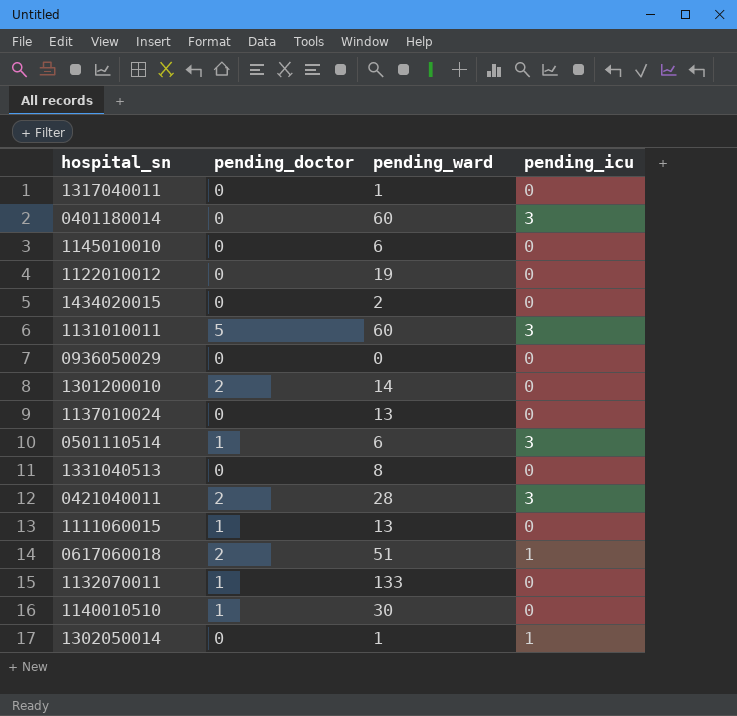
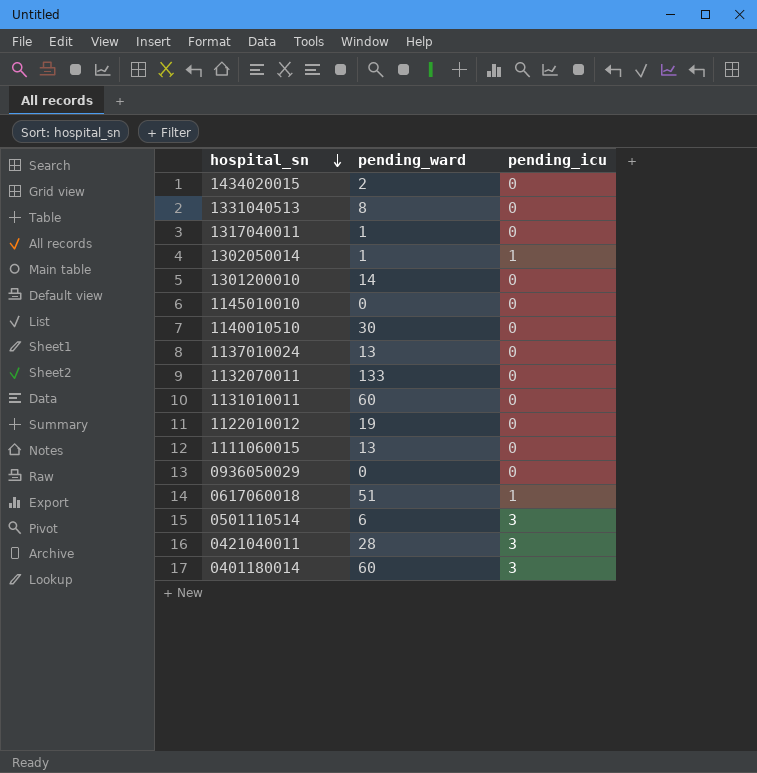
row order: none -> hospital_sn descending
column pending_doctor | position: 2 -> none
1145010010 | pending_ward: 6 -> 0
1131010011 | pending_icu: 3 -> 0

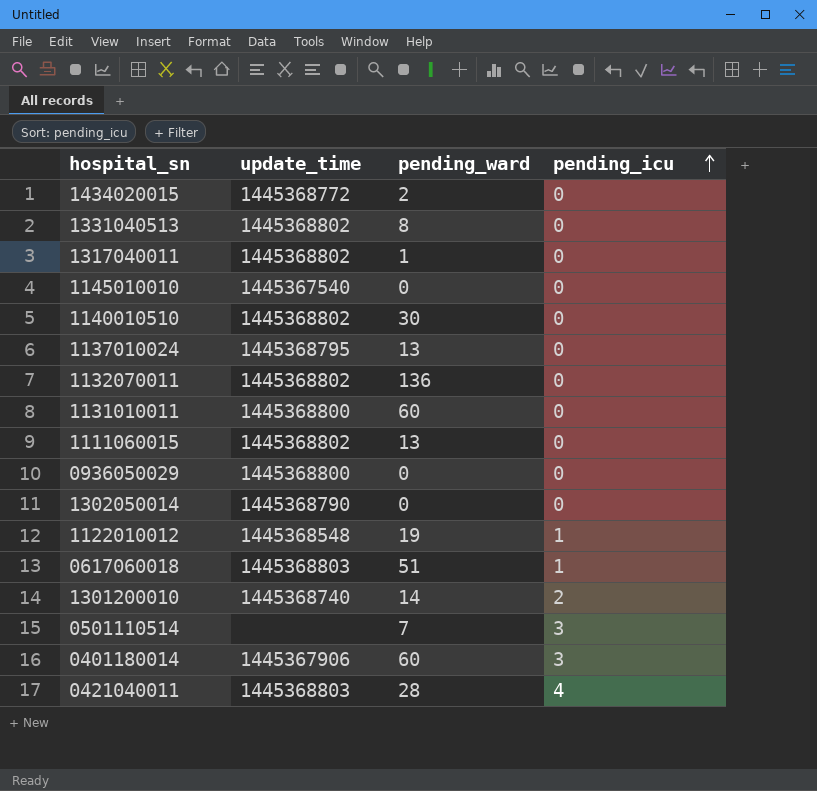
row order: hospital_sn descending -> pending_icu ascending
column update_time | position: none -> 2
1132070011 | pending_ward: 133 -> 136
1302050014 | pending_ward: 1 -> 0
1302050014 | pending_icu: 1 -> 0
1122010012 | pending_icu: 0 -> 1
1301200010 | pending_icu: 0 -> 2
0501110514 | pending_ward: 6 -> 7
0421040011 | pending_icu: 3 -> 4

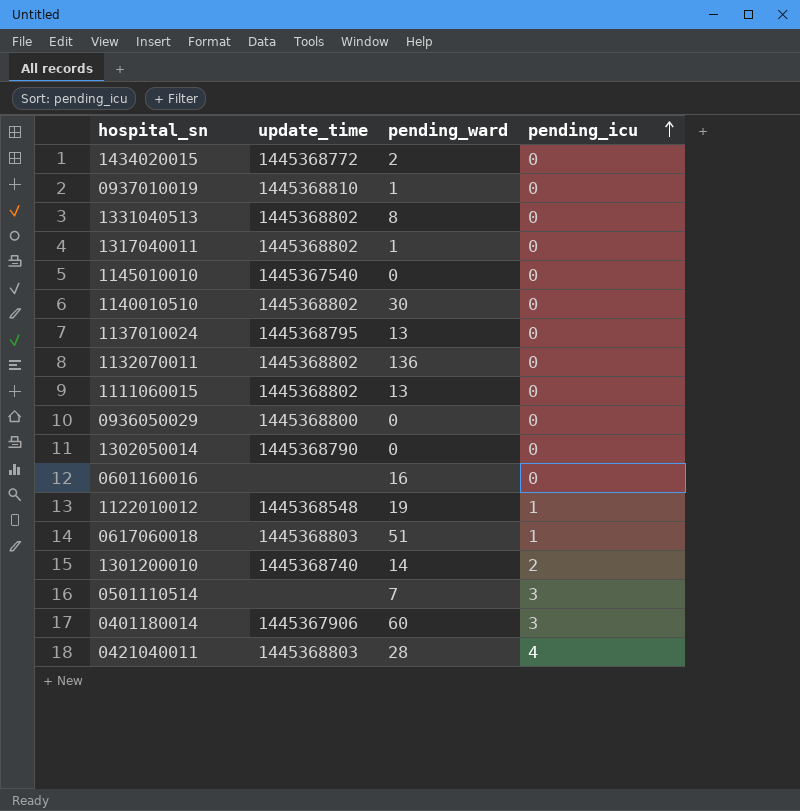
row 1131010011: 1445368800 | 60 | 0 -> none
row 0937010019: none -> 1445368810 | 1 | 0
row 0601160016: none -> none | 16 | 0

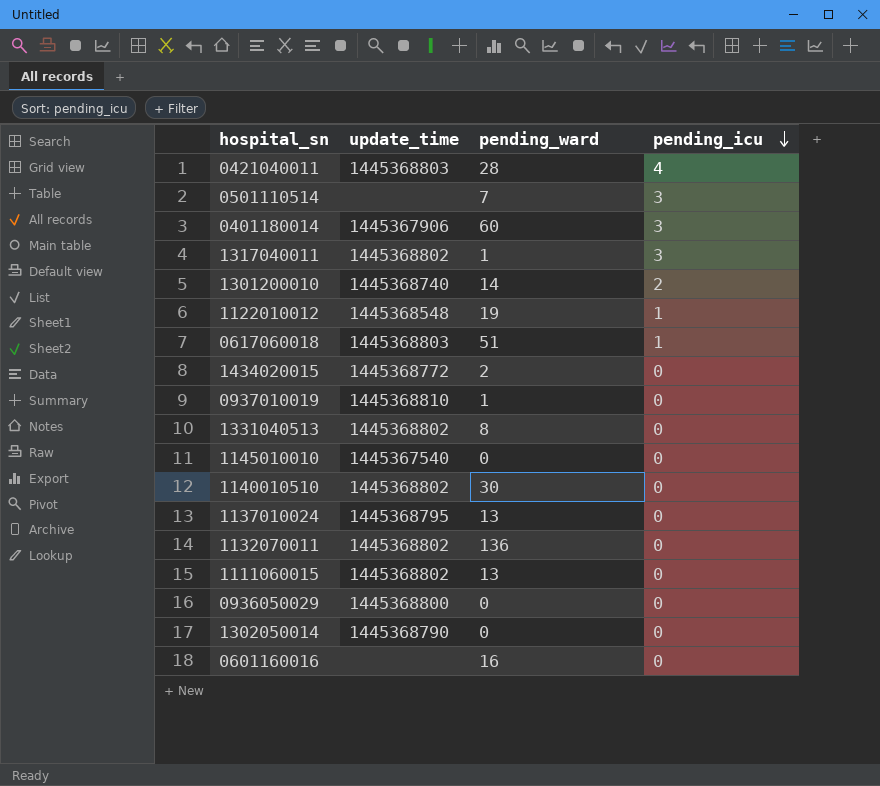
row order: pending_icu ascending -> pending_icu descending
1317040011 | pending_icu: 0 -> 3

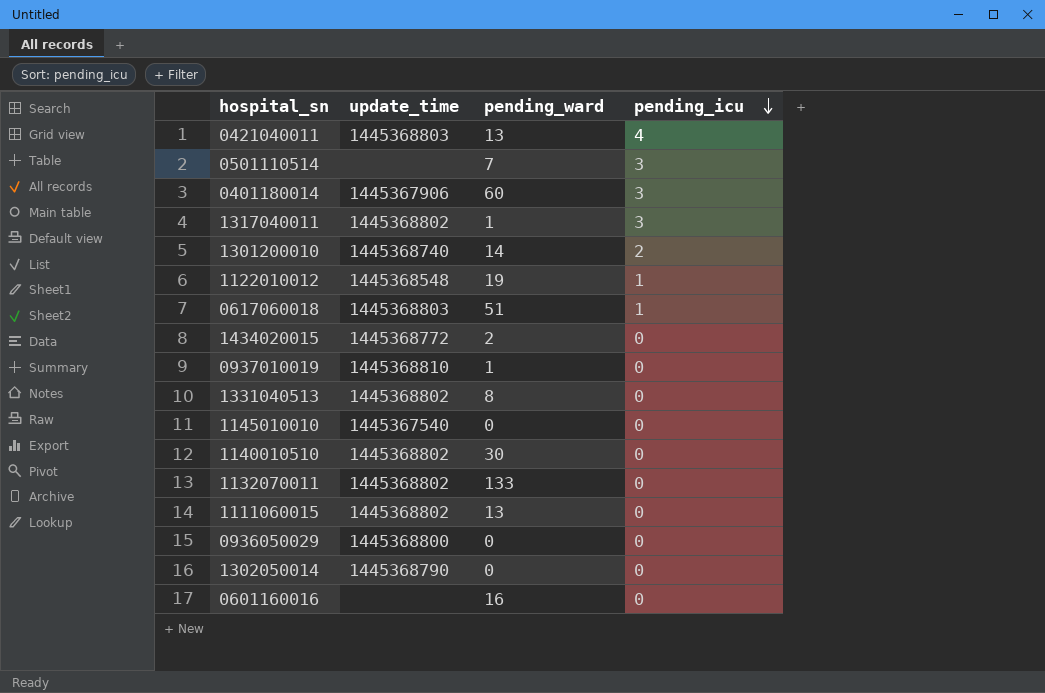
row 1137010024: 1445368795 | 13 | 0 -> none
0421040011 | pending_ward: 28 -> 13
1132070011 | pending_ward: 136 -> 133

